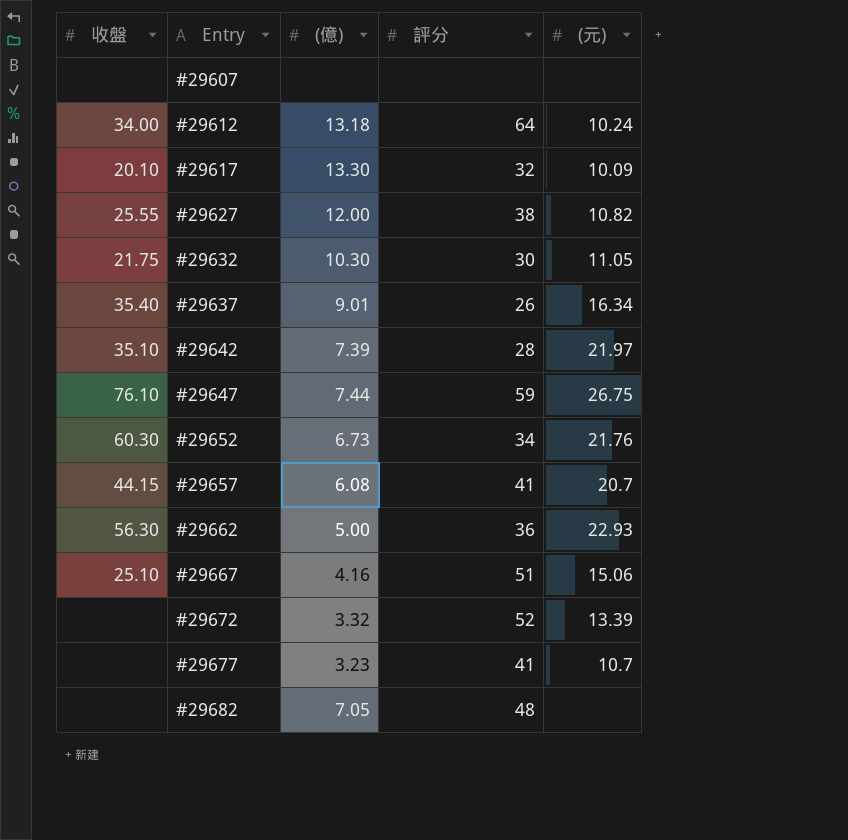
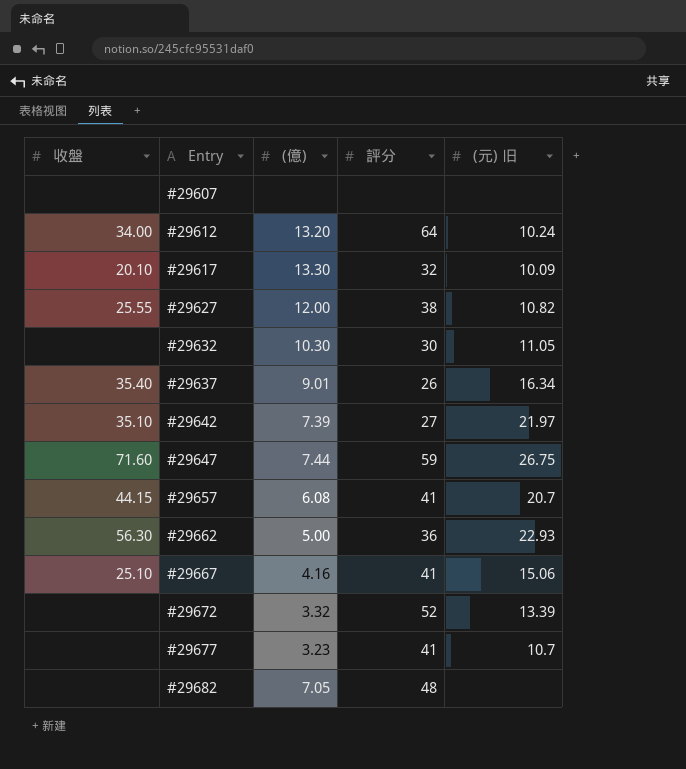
column name: (元) -> (元) 旧
row #29652: 60.30 | 6.73 | 34 | 21.76 -> none
#29612 | (億): 13.18 -> 13.20
#29632 | 收盤: 21.75 -> none
#29642 | 評分: 28 -> 27
#29647 | 收盤: 76.10 -> 71.60
#29667 | 評分: 51 -> 41

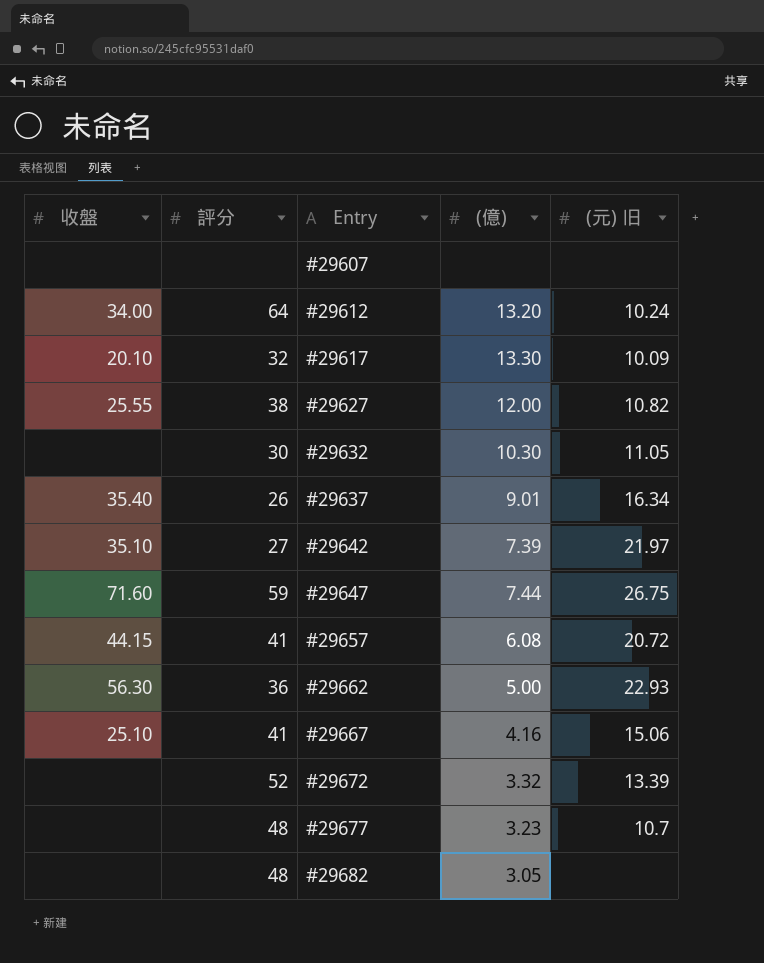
column 評分 | position: 4 -> 2
#29657 | (元) 旧: 20.7 -> 20.72
#29677 | 評分: 41 -> 48
#29682 | (億): 7.05 -> 3.05

